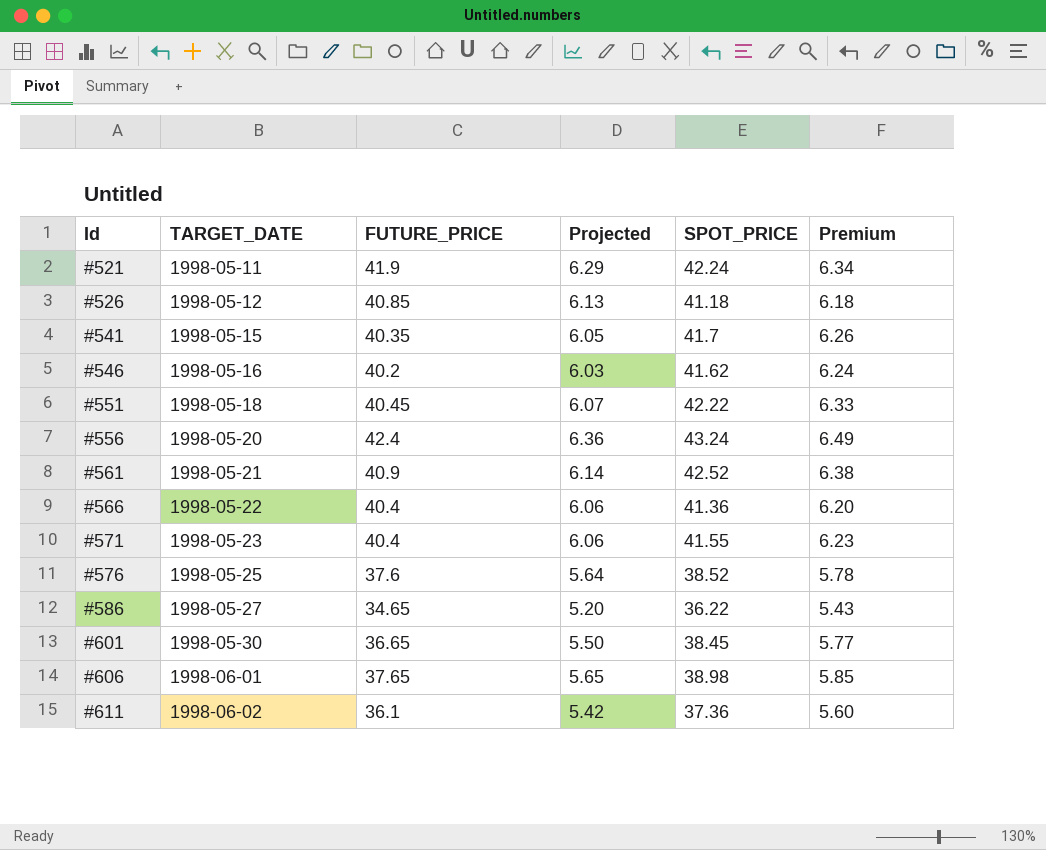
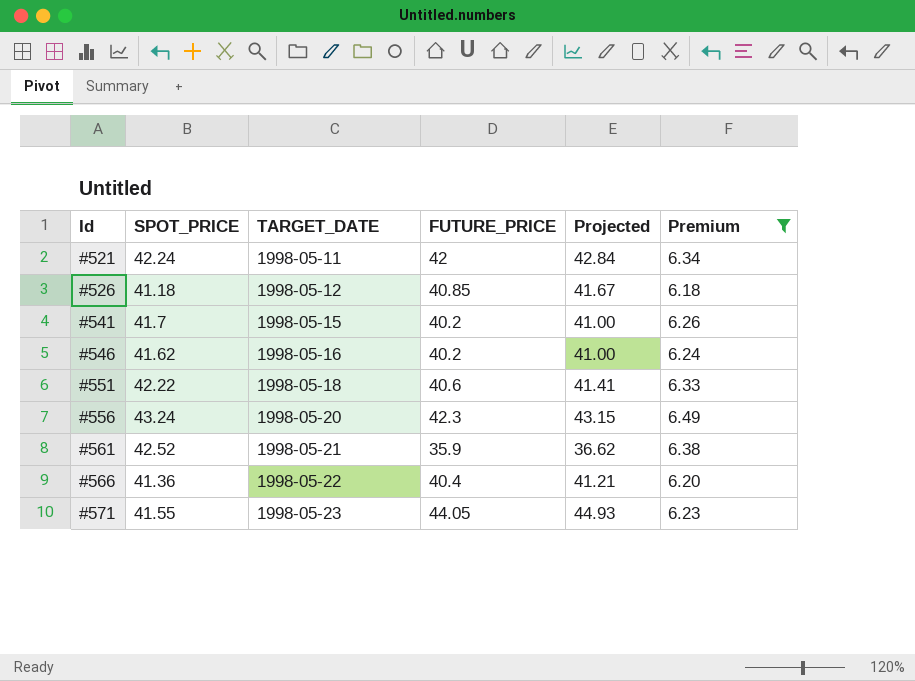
filter: none -> Premium >= 6.18
column SPOT_PRICE | position: 5 -> 2
column Projected | formula: [FUTURE_PRICE] * 0.15 -> [FUTURE_PRICE] * 1.02
#521 | FUTURE_PRICE: 41.9 -> 42
#541 | FUTURE_PRICE: 40.35 -> 40.2
#551 | FUTURE_PRICE: 40.45 -> 40.6
#556 | FUTURE_PRICE: 42.4 -> 42.3
#561 | FUTURE_PRICE: 40.9 -> 35.9
#571 | FUTURE_PRICE: 40.4 -> 44.05

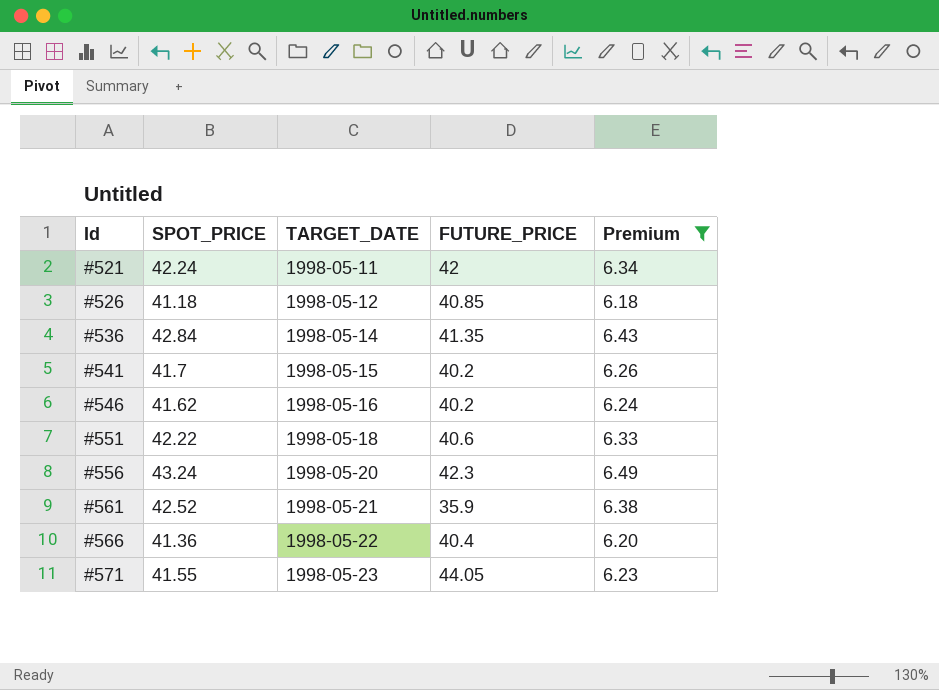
column Projected | formula: [FUTURE_PRICE] * 1.02 -> none
row #536: none -> 42.84 | 1998-05-14 | 41.35 | 6.43

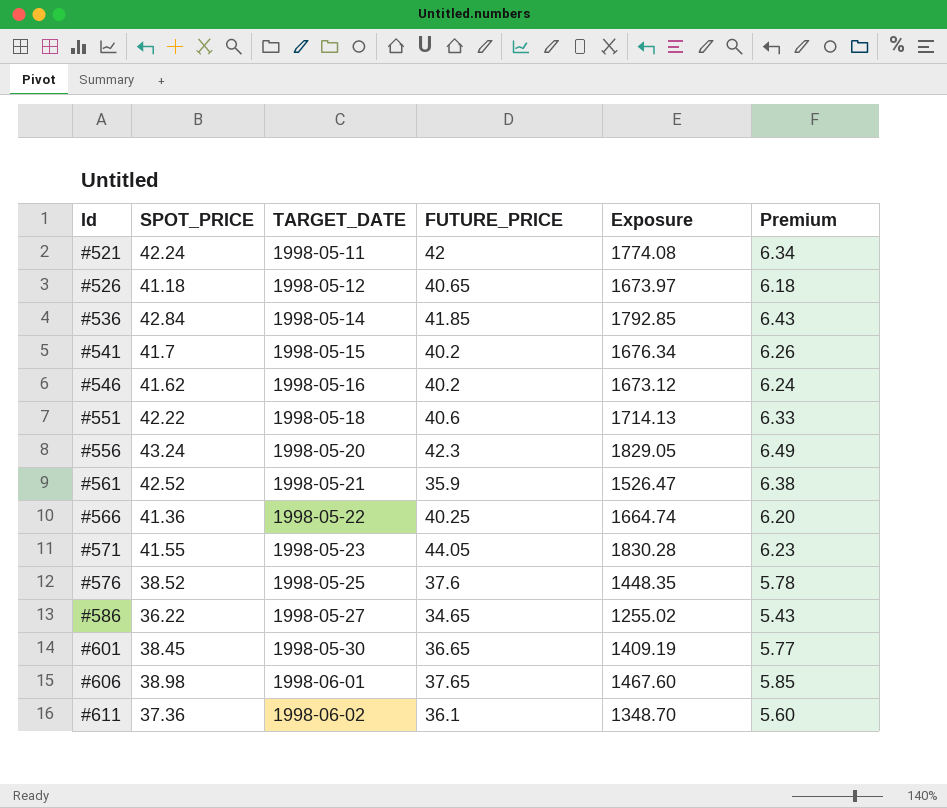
filter: Premium >= 6.18 -> none
column Exposure | formula: none -> [SPOT_PRICE] * [FUTURE_PRICE]
#526 | FUTURE_PRICE: 40.85 -> 40.65
#536 | FUTURE_PRICE: 41.35 -> 41.85
#566 | FUTURE_PRICE: 40.4 -> 40.25

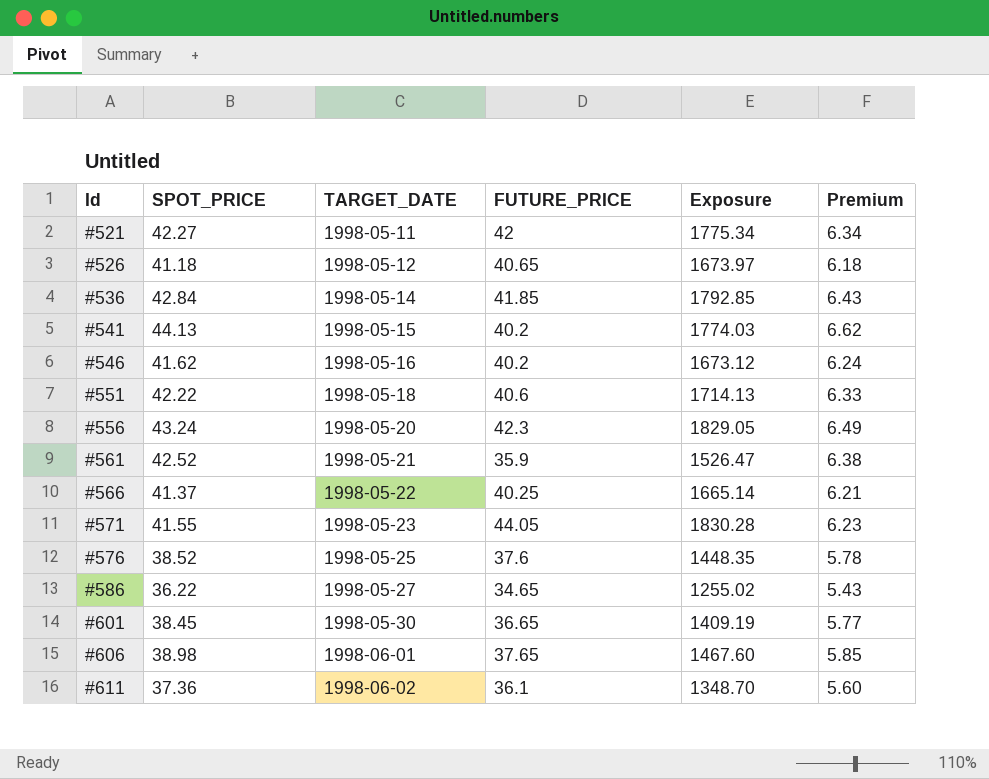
#521 | SPOT_PRICE: 42.24 -> 42.27
#521 | Exposure: 1774.08 -> 1775.34
#541 | SPOT_PRICE: 41.7 -> 44.13
#541 | Exposure: 1676.34 -> 1774.03
#541 | Premium: 6.26 -> 6.62
#566 | SPOT_PRICE: 41.36 -> 41.37
#566 | Exposure: 1664.74 -> 1665.14
#566 | Premium: 6.20 -> 6.21

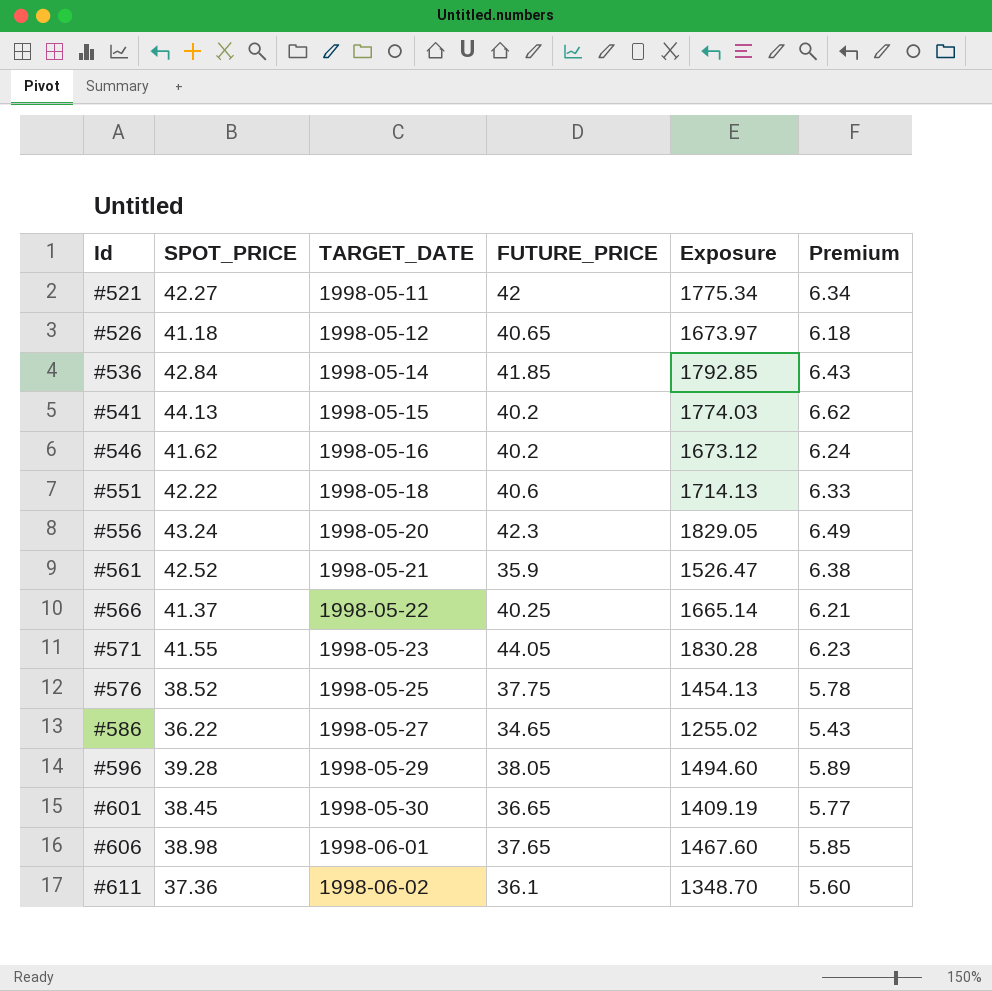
#576 | FUTURE_PRICE: 37.6 -> 37.75
#576 | Exposure: 1448.35 -> 1454.13
row #596: none -> 39.28 | 1998-05-29 | 38.05 | 1494.60 | 5.89

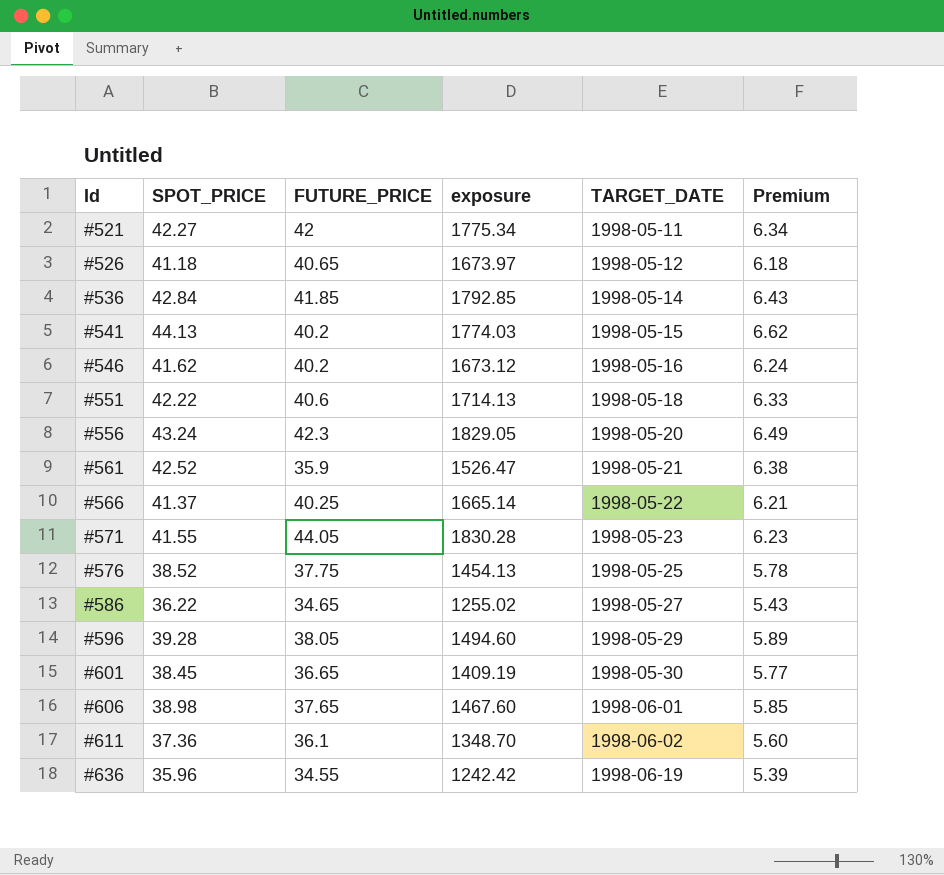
column name: Exposure -> exposure
column TARGET_DATE | position: 3 -> 5
row #636: none -> 35.96 | 34.55 | 1242.42 | 1998-06-19 | 5.39

